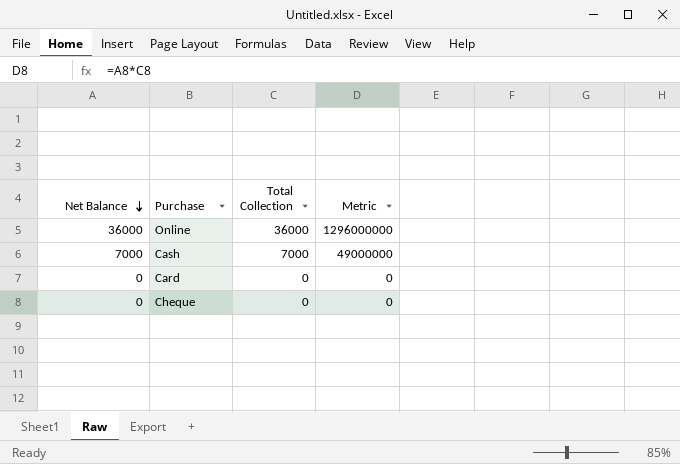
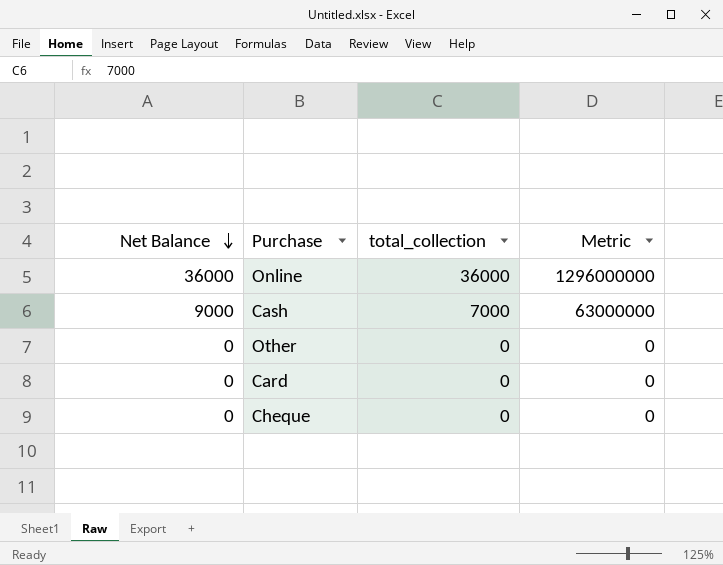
column name: Total Collection -> total_collection
Cash | Net Balance: 7000 -> 9000
Cash | Metric: 49000000 -> 63000000
row Other: none -> 0 | 0 | 0

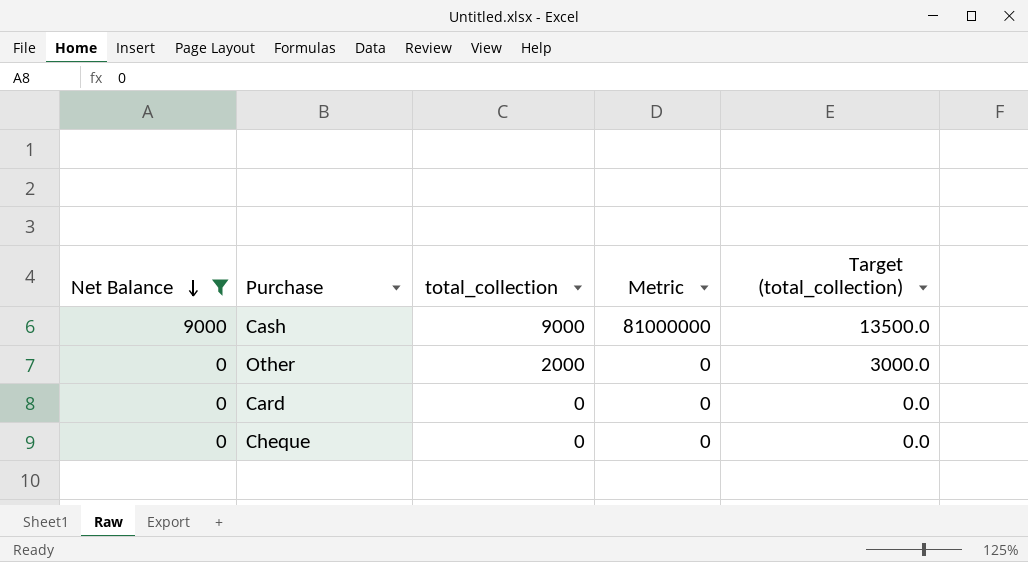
filter: none -> Net Balance != 36000
column Target (total_collection) | formula: none -> [total_collection] * 1.5
Cash | total_collection: 7000 -> 9000
Cash | Metric: 63000000 -> 81000000
Other | total_collection: 0 -> 2000

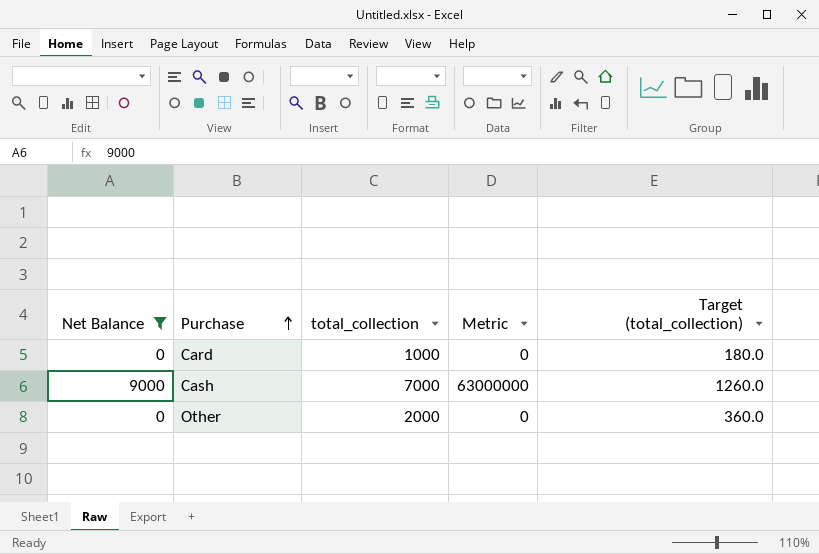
row order: Net Balance descending -> Purchase ascending
column Target (total_collection) | formula: [total_collection] * 1.5 -> [total_collection] * 0.18
row Cheque: 0 | 0 | 0 | 0.0 -> none
Card | total_collection: 0 -> 1000
Cash | total_collection: 9000 -> 7000
Cash | Metric: 81000000 -> 63000000

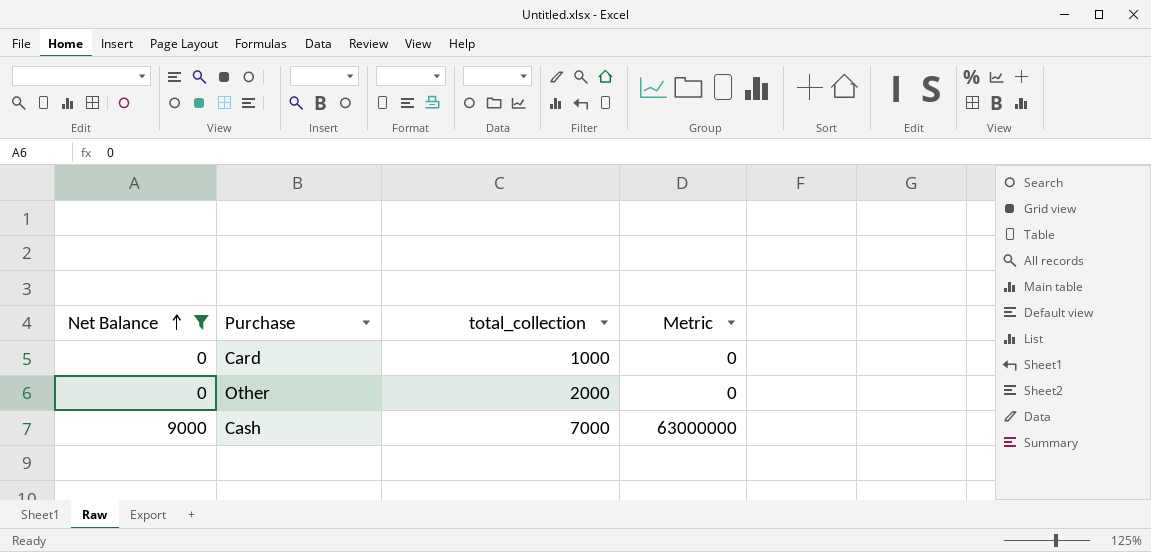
row order: Purchase ascending -> Net Balance ascending
column Target (total_collection) | formula: [total_collection] * 0.18 -> none

